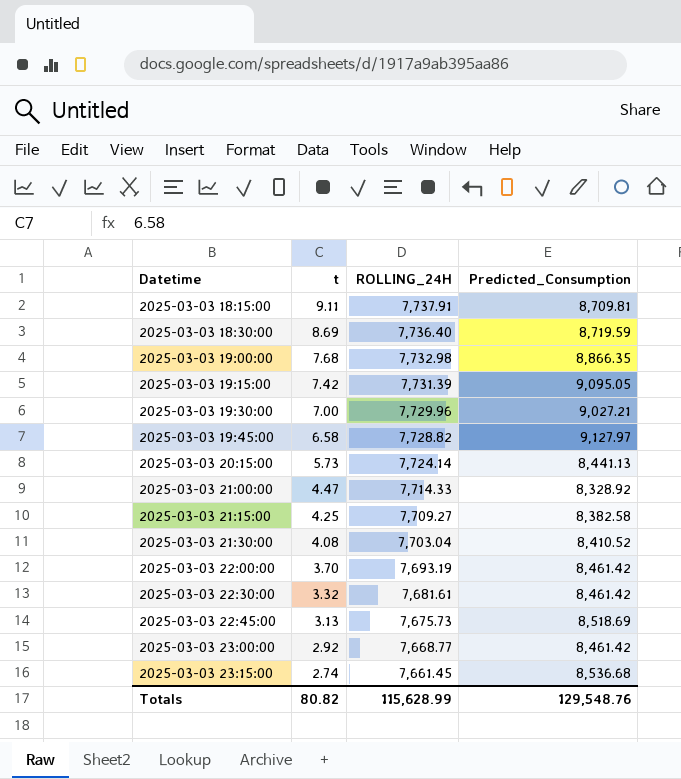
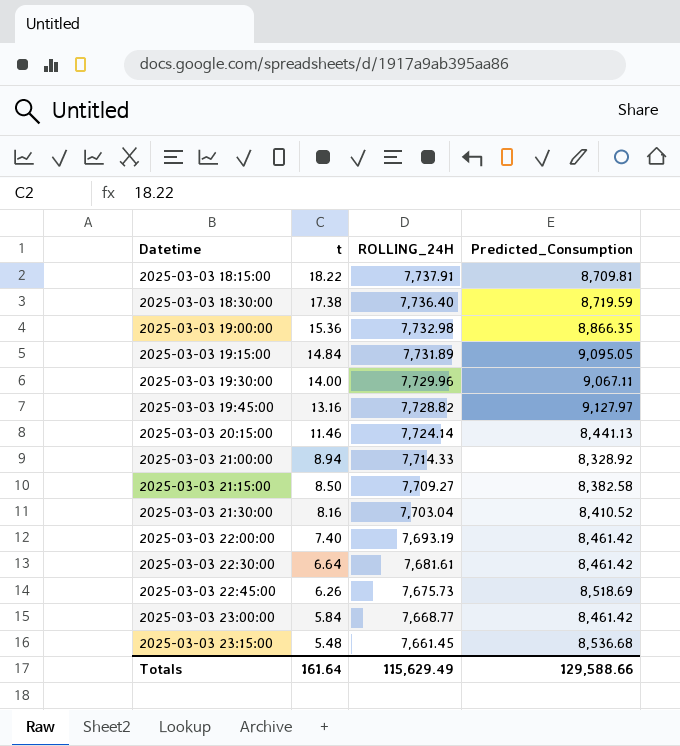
2025-03-03 18:15:00 | t: 9.11 -> 18.22
2025-03-03 18:30:00 | t: 8.69 -> 17.38
2025-03-03 19:00:00 | t: 7.68 -> 15.36
2025-03-03 19:15:00 | t: 7.42 -> 14.84
2025-03-03 19:15:00 | ROLLING_24H: 7,731.39 -> 7,731.89
2025-03-03 19:30:00 | t: 7.00 -> 14.00
2025-03-03 19:30:00 | Predicted_Consumption: 9,027.21 -> 9,067.11
2025-03-03 19:45:00 | t: 6.58 -> 13.16
2025-03-03 20:15:00 | t: 5.73 -> 11.46
2025-03-03 21:00:00 | t: 4.47 -> 8.94
2025-03-03 21:15:00 | t: 4.25 -> 8.50
2025-03-03 21:30:00 | t: 4.08 -> 8.16
2025-03-03 22:00:00 | t: 3.70 -> 7.40
2025-03-03 22:30:00 | t: 3.32 -> 6.64
2025-03-03 22:45:00 | t: 3.13 -> 6.26
2025-03-03 23:00:00 | t: 2.92 -> 5.84
2025-03-03 23:15:00 | t: 2.74 -> 5.48
Totals | t: 80.82 -> 161.64
Totals | ROLLING_24H: 115,628.99 -> 115,629.49
Totals | Predicted_Consumption: 129,548.76 -> 129,588.66

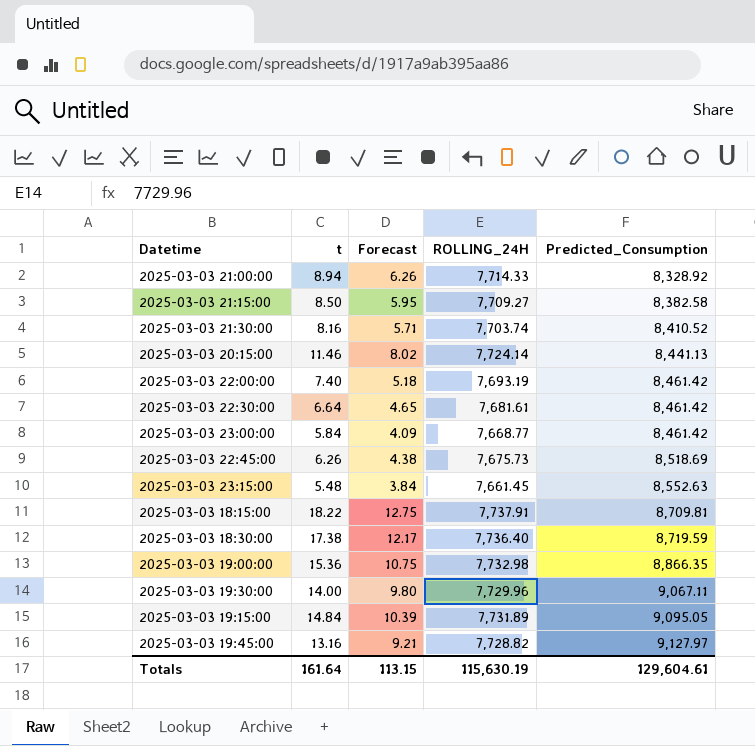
row order: Datetime ascending -> Predicted_Consumption ascending
column Forecast | formula: none -> [t] * 0.7
2025-03-03 21:30:00 | ROLLING_24H: 7,703.04 -> 7,703.74
2025-03-03 23:15:00 | Predicted_Consumption: 8,536.68 -> 8,552.63
Totals | ROLLING_24H: 115,629.49 -> 115,630.19
Totals | Predicted_Consumption: 129,588.66 -> 129,604.61

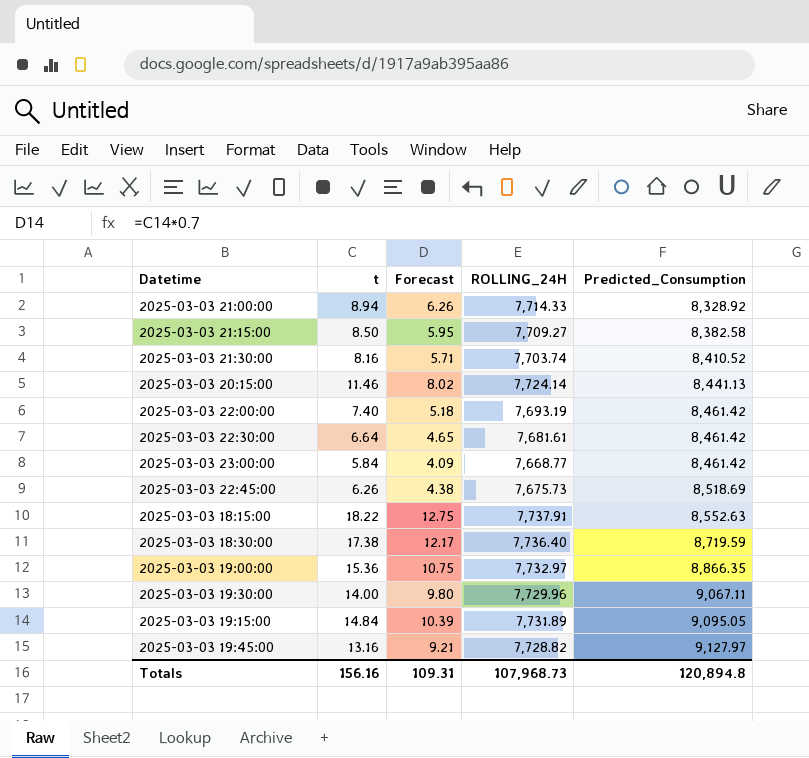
row 2025-03-03 23:15:00: 5.48 | 3.84 | 7,661.45 | 8,552.63 -> none
2025-03-03 18:15:00 | Predicted_Consumption: 8,709.81 -> 8,552.63
2025-03-03 19:00:00 | ROLLING_24H: 7,732.98 -> 7,732.97
Totals | t: 161.64 -> 156.16
Totals | Forecast: 113.15 -> 109.31
Totals | ROLLING_24H: 115,630.19 -> 107,968.73
Totals | Predicted_Consumption: 129,604.61 -> 120,894.8

